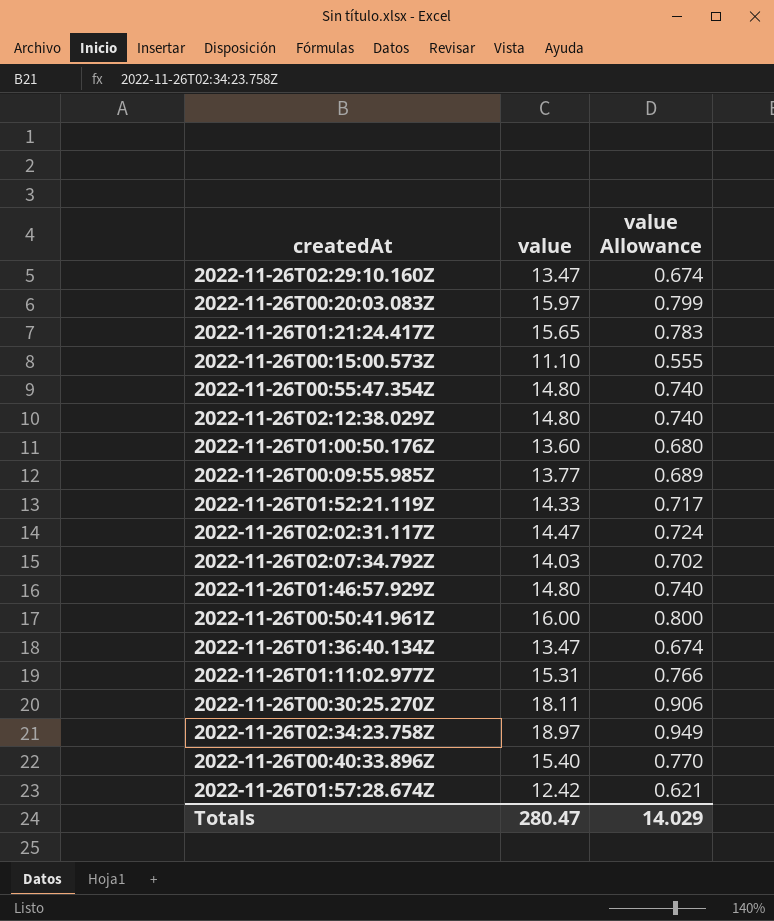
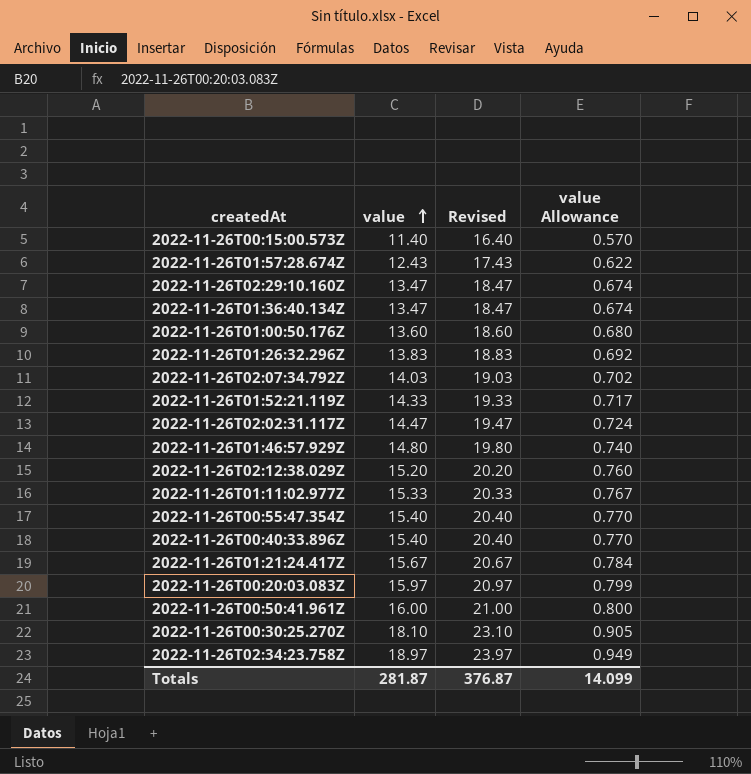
row order: none -> value ascending
column Revised | formula: none -> [value] + 5
row 2022-11-26T00:09:55.985Z: 13.77 | 0.689 -> none
2022-11-26T00:15:00.573Z | value: 11.10 -> 11.40
2022-11-26T00:15:00.573Z | value Allowance: 0.555 -> 0.570
2022-11-26T01:57:28.674Z | value: 12.42 -> 12.43
2022-11-26T01:57:28.674Z | value Allowance: 0.621 -> 0.622
row 2022-11-26T01:26:32.296Z: none -> 13.83 | 18.83 | 0.692
2022-11-26T02:12:38.029Z | value: 14.80 -> 15.20
2022-11-26T02:12:38.029Z | value Allowance: 0.740 -> 0.760
2022-11-26T01:11:02.977Z | value: 15.31 -> 15.33
2022-11-26T01:11:02.977Z | value Allowance: 0.766 -> 0.767
2022-11-26T00:55:47.354Z | value: 14.80 -> 15.40
2022-11-26T00:55:47.354Z | value Allowance: 0.740 -> 0.770
2022-11-26T01:21:24.417Z | value: 15.65 -> 15.67
2022-11-26T01:21:24.417Z | value Allowance: 0.783 -> 0.784
2022-11-26T00:30:25.270Z | value: 18.11 -> 18.10
2022-11-26T00:30:25.270Z | value Allowance: 0.906 -> 0.905
Totals | value: 280.47 -> 281.87
Totals | value Allowance: 14.029 -> 14.099

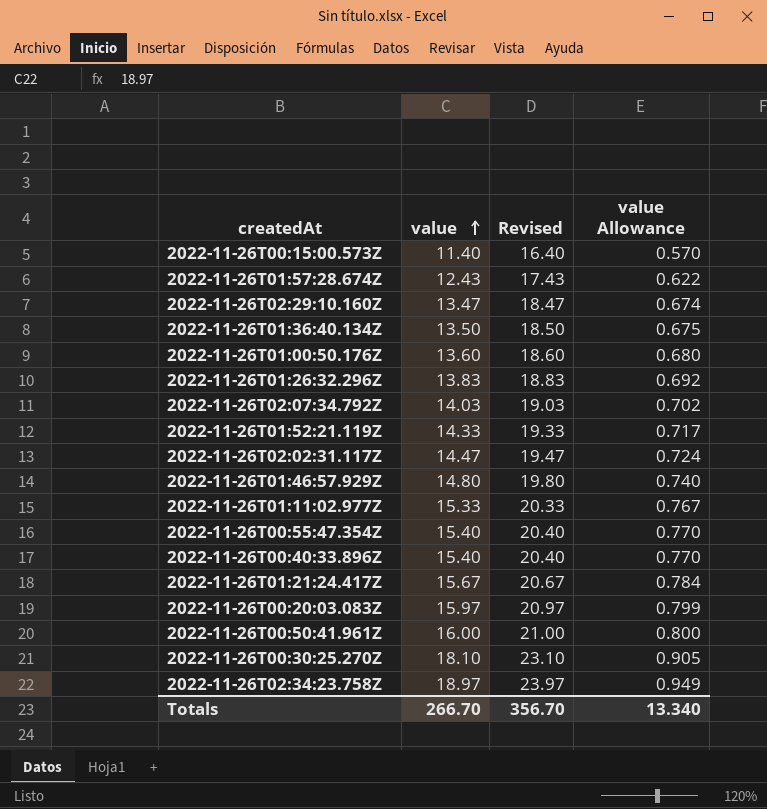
row 2022-11-26T02:12:38.029Z: 15.20 | 20.20 | 0.760 -> none
2022-11-26T01:36:40.134Z | value: 13.47 -> 13.50
2022-11-26T01:36:40.134Z | Revised: 18.47 -> 18.50
2022-11-26T01:36:40.134Z | value Allowance: 0.674 -> 0.675
Totals | value: 281.87 -> 266.70
Totals | Revised: 376.87 -> 356.70
Totals | value Allowance: 14.099 -> 13.340

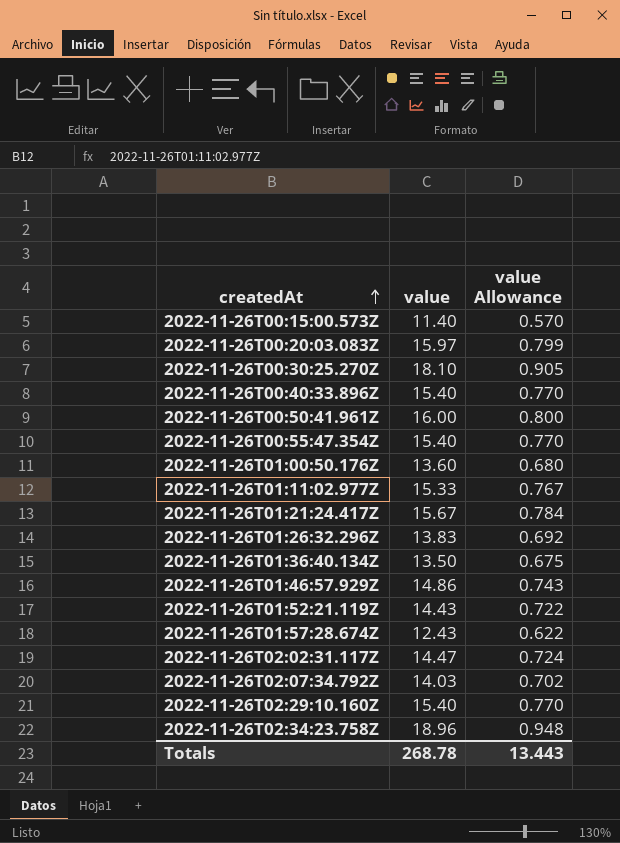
row order: value ascending -> createdAt ascending
column Revised | formula: [value] + 5 -> none
2022-11-26T01:46:57.929Z | value: 14.80 -> 14.86
2022-11-26T01:46:57.929Z | value Allowance: 0.740 -> 0.743
2022-11-26T01:52:21.119Z | value: 14.33 -> 14.43
2022-11-26T01:52:21.119Z | value Allowance: 0.717 -> 0.722
2022-11-26T02:29:10.160Z | value: 13.47 -> 15.40
2022-11-26T02:29:10.160Z | value Allowance: 0.674 -> 0.770
2022-11-26T02:34:23.758Z | value: 18.97 -> 18.96
2022-11-26T02:34:23.758Z | value Allowance: 0.949 -> 0.948
Totals | value: 266.70 -> 268.78
Totals | value Allowance: 13.340 -> 13.443

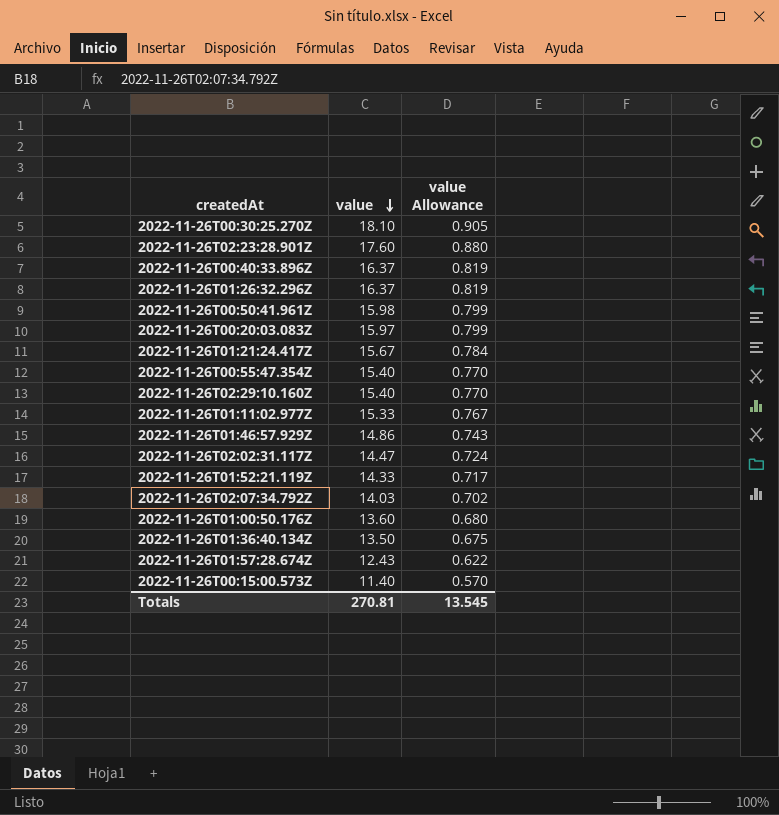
row order: createdAt ascending -> value descending
row 2022-11-26T02:34:23.758Z: 18.96 | 0.948 -> none
row 2022-11-26T02:23:28.901Z: none -> 17.60 | 0.880
2022-11-26T00:40:33.896Z | value: 15.40 -> 16.37
2022-11-26T00:40:33.896Z | value Allowance: 0.770 -> 0.819
2022-11-26T01:26:32.296Z | value: 13.83 -> 16.37
2022-11-26T01:26:32.296Z | value Allowance: 0.692 -> 0.819
2022-11-26T00:50:41.961Z | value: 16.00 -> 15.98
2022-11-26T00:50:41.961Z | value Allowance: 0.800 -> 0.799
2022-11-26T01:52:21.119Z | value: 14.43 -> 14.33
2022-11-26T01:52:21.119Z | value Allowance: 0.722 -> 0.717
Totals | value: 268.78 -> 270.81
Totals | value Allowance: 13.443 -> 13.545

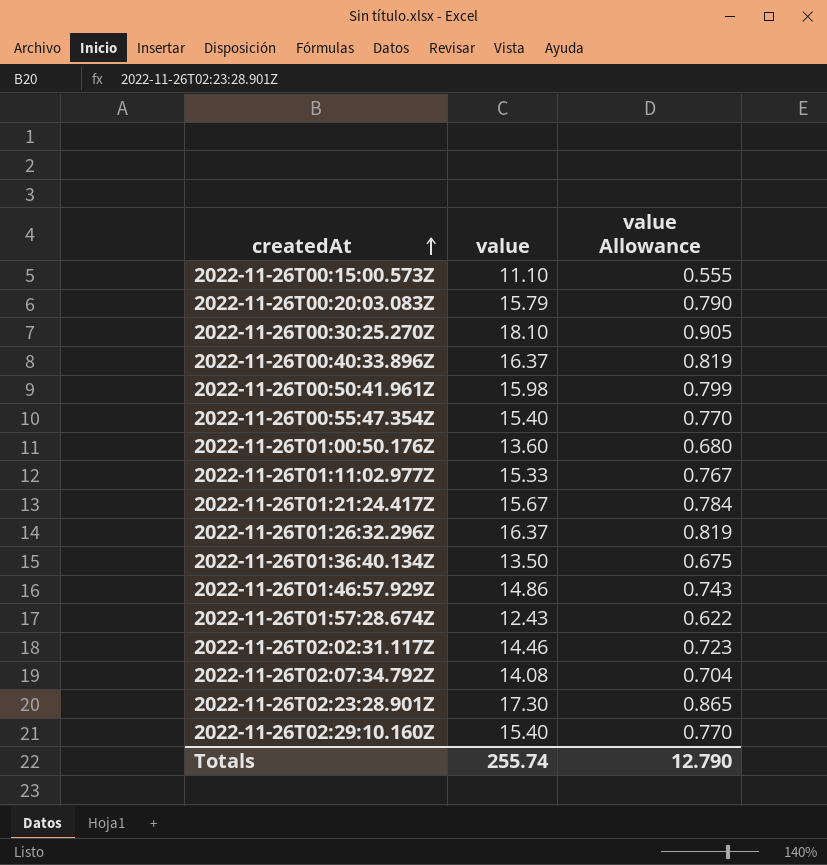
row order: value descending -> createdAt ascending
row 2022-11-26T01:52:21.119Z: 14.33 | 0.717 -> none
2022-11-26T00:15:00.573Z | value: 11.40 -> 11.10
2022-11-26T00:15:00.573Z | value Allowance: 0.570 -> 0.555
2022-11-26T00:20:03.083Z | value: 15.97 -> 15.79
2022-11-26T00:20:03.083Z | value Allowance: 0.799 -> 0.790
2022-11-26T02:02:31.117Z | value: 14.47 -> 14.46
2022-11-26T02:02:31.117Z | value Allowance: 0.724 -> 0.723
2022-11-26T02:07:34.792Z | value: 14.03 -> 14.08
2022-11-26T02:07:34.792Z | value Allowance: 0.702 -> 0.704
2022-11-26T02:23:28.901Z | value: 17.60 -> 17.30
2022-11-26T02:23:28.901Z | value Allowance: 0.880 -> 0.865
Totals | value: 270.81 -> 255.74
Totals | value Allowance: 13.545 -> 12.790

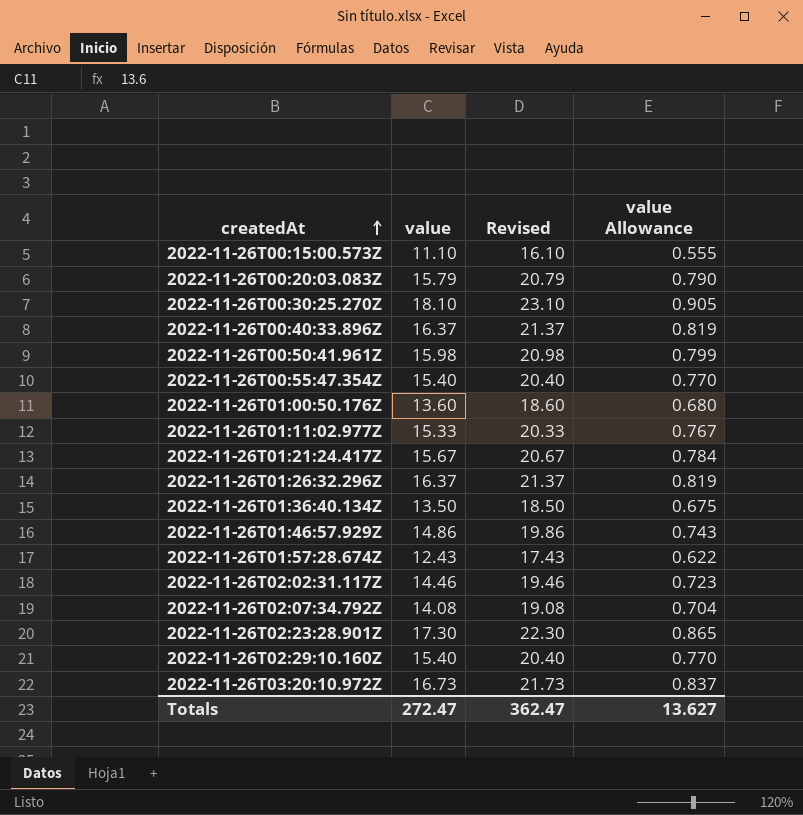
column Revised | formula: none -> [value] + 5
row 2022-11-26T03:20:10.972Z: none -> 16.73 | 21.73 | 0.837
Totals | value: 255.74 -> 272.47
Totals | value Allowance: 12.790 -> 13.627

